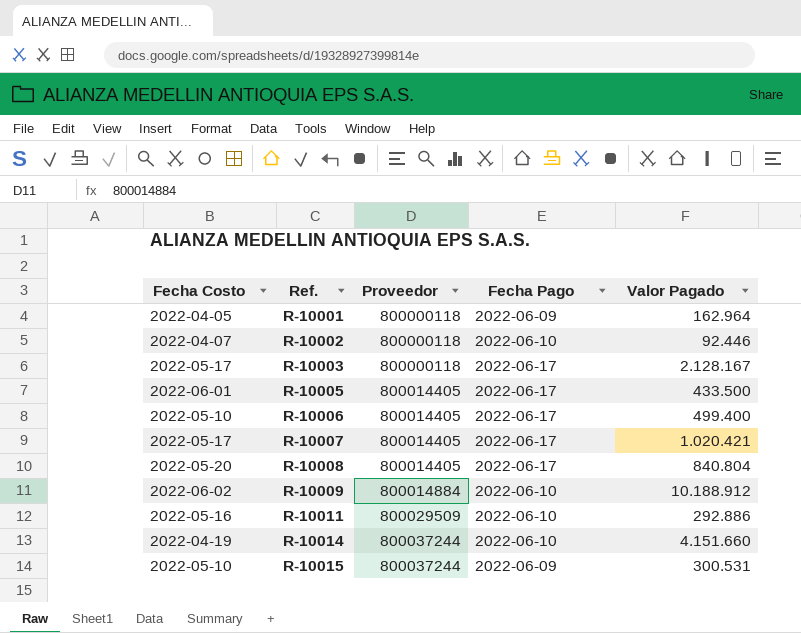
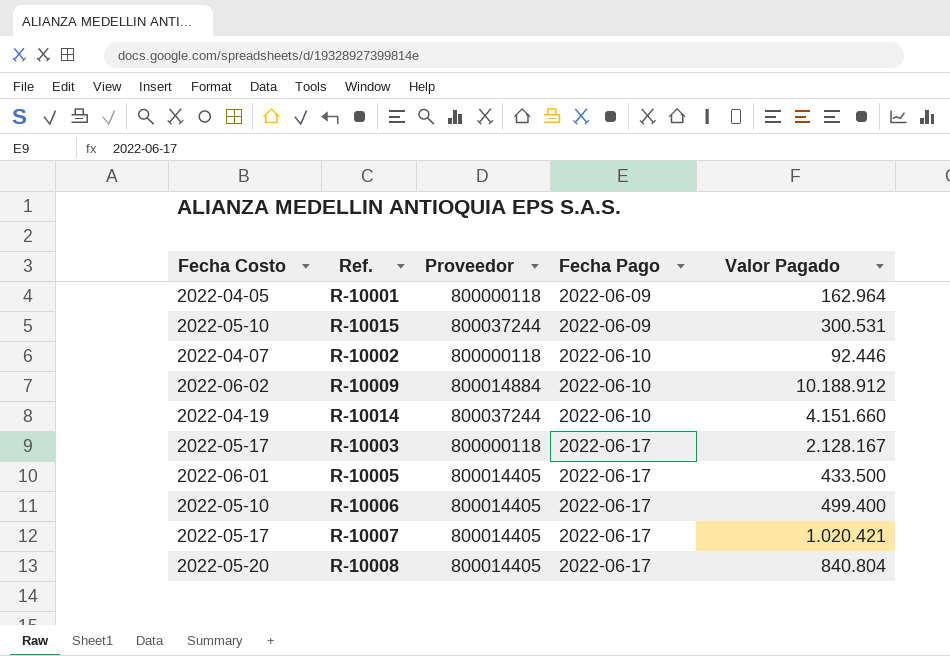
row order: Ref. ascending -> Fecha Pago ascending
row R-10011: 2022-05-16 | 800029509 | 2022-06-10 | 292.886 -> none

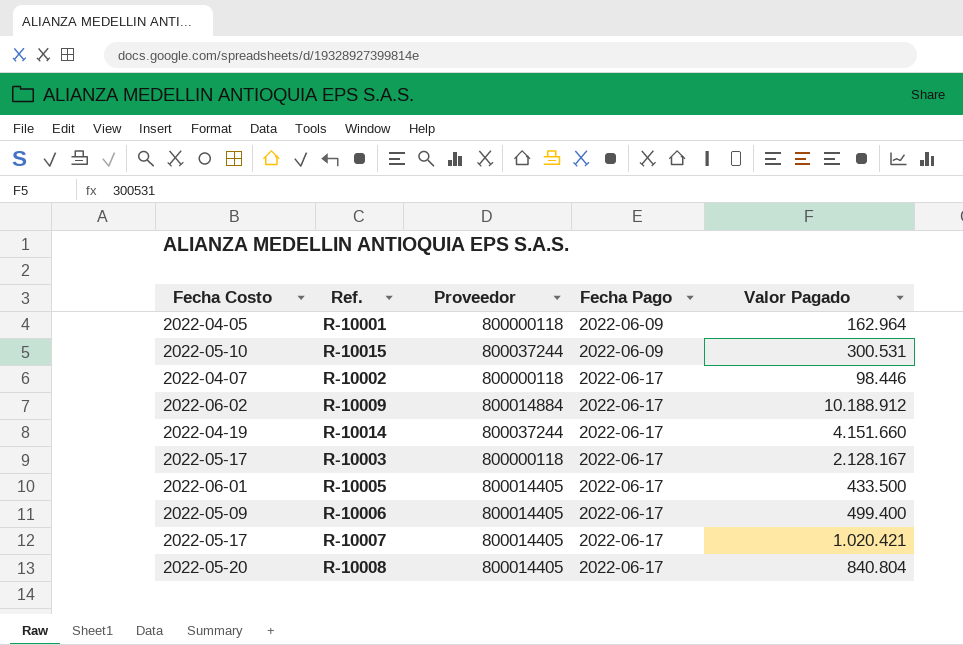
R-10002 | Fecha Pago: 2022-06-10 -> 2022-06-17
R-10002 | Valor Pagado: 92.446 -> 98.446
R-10009 | Fecha Pago: 2022-06-10 -> 2022-06-17
R-10014 | Fecha Pago: 2022-06-10 -> 2022-06-17
R-10006 | Fecha Costo: 2022-05-10 -> 2022-05-09

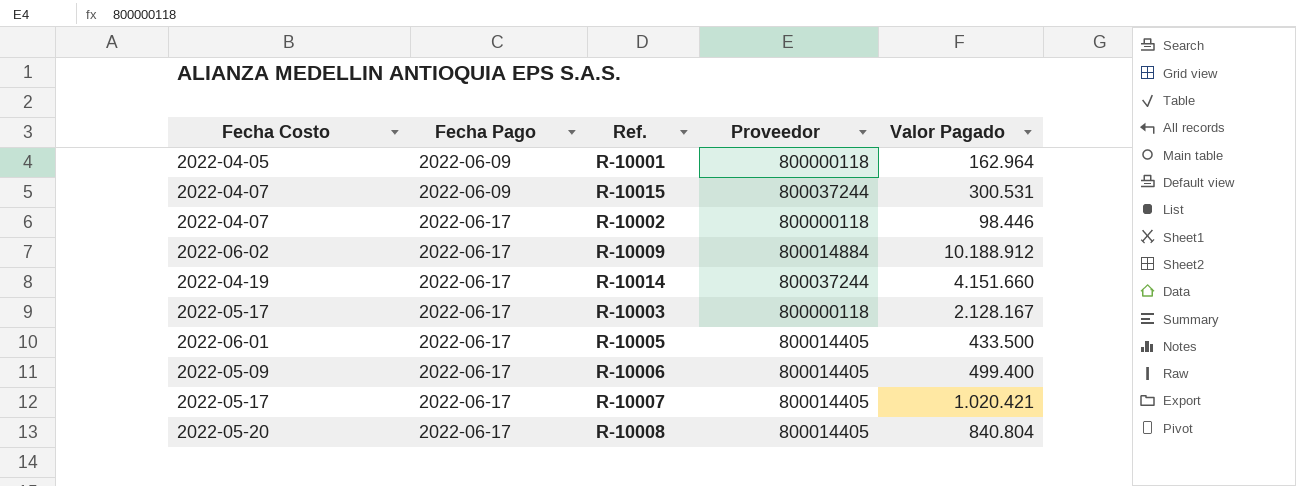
column Fecha Pago | position: 4 -> 2
R-10015 | Fecha Costo: 2022-05-10 -> 2022-04-07

